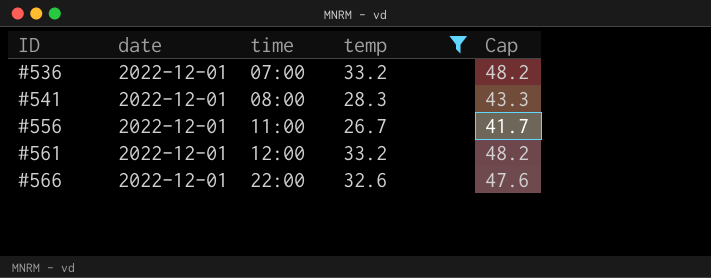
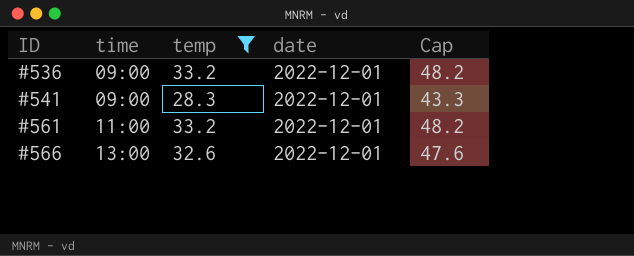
column date | position: 2 -> 4
row #556: 2022-12-01 | 11:00 | 26.7 | 41.7 -> none
#536 | time: 07:00 -> 09:00
#541 | time: 08:00 -> 09:00
#561 | time: 12:00 -> 11:00
#566 | time: 22:00 -> 13:00

